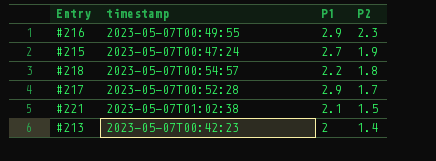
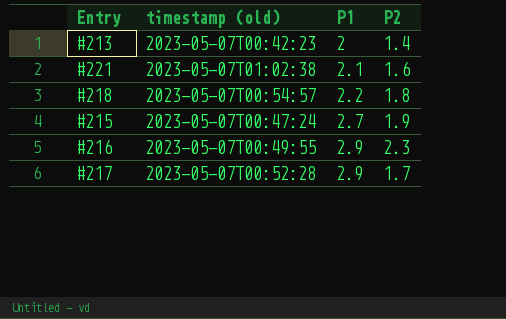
row order: P2 descending -> P1 ascending
column name: timestamp -> timestamp (old)
#221 | P2: 1.5 -> 1.6

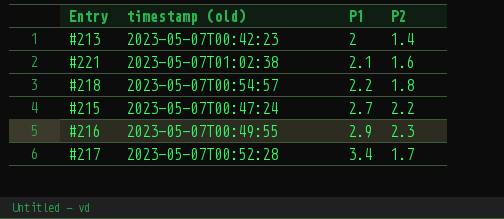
#215 | P2: 1.9 -> 2.2
#217 | P1: 2.9 -> 3.4

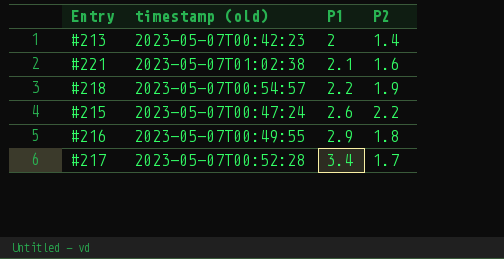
#218 | P2: 1.8 -> 1.9
#215 | P1: 2.7 -> 2.6
#216 | P2: 2.3 -> 1.8

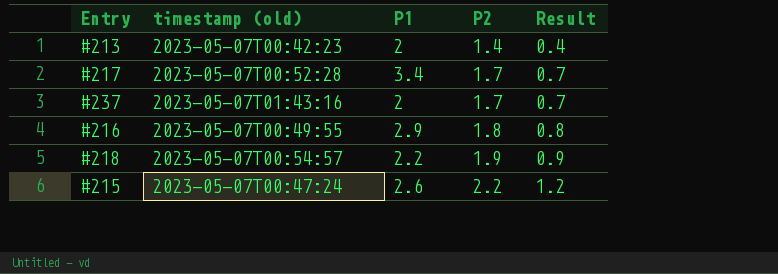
row order: P1 ascending -> P2 ascending
column Result | formula: none -> [P2] - 1
row #221: 2023-05-07T01:02:38 | 2.1 | 1.6 -> none
row #237: none -> 2023-05-07T01:43:16 | 2 | 1.7 | 0.7

